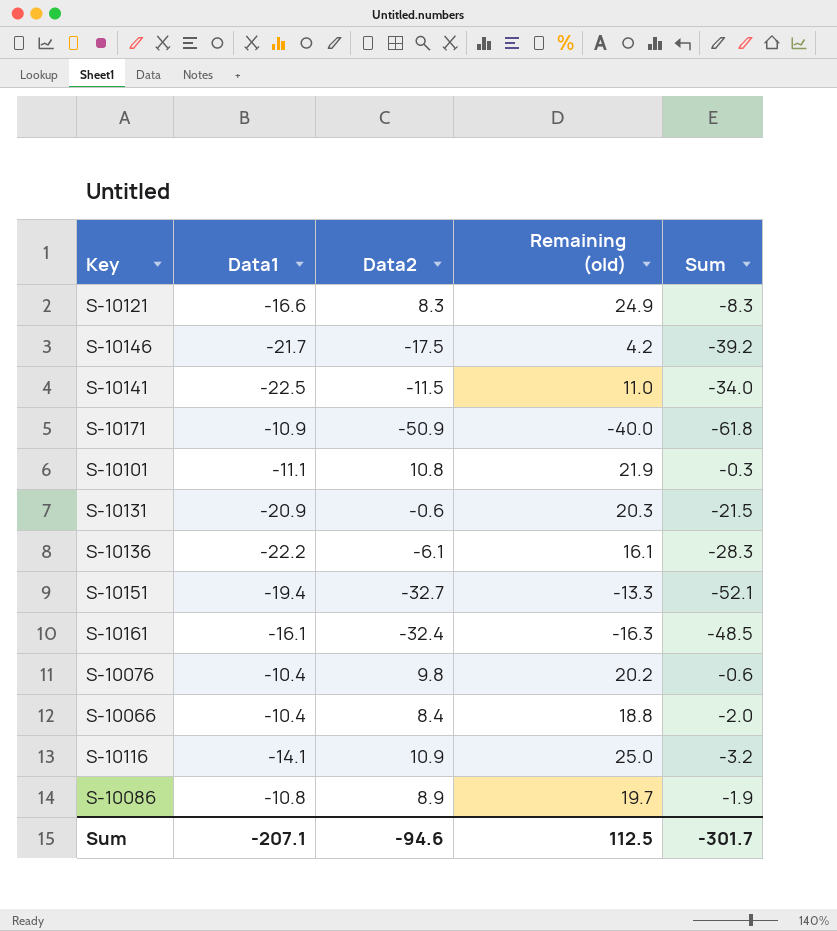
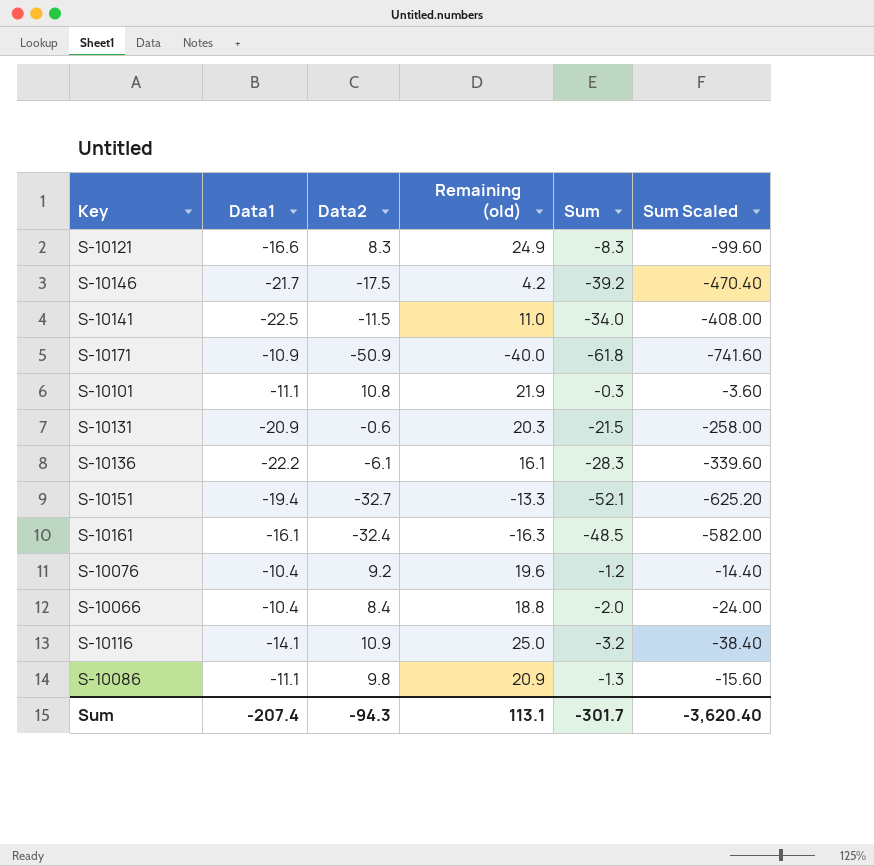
column Sum Scaled | formula: none -> [Sum] * 12
S-10076 | Data2: 9.8 -> 9.2
S-10076 | Remaining (old): 20.2 -> 19.6
S-10076 | Sum: -0.6 -> -1.2
S-10086 | Data1: -10.8 -> -11.1
S-10086 | Data2: 8.9 -> 9.8
S-10086 | Remaining (old): 19.7 -> 20.9
S-10086 | Sum: -1.9 -> -1.3
Sum | Data1: -207.1 -> -207.4
Sum | Data2: -94.6 -> -94.3
Sum | Remaining (old): 112.5 -> 113.1

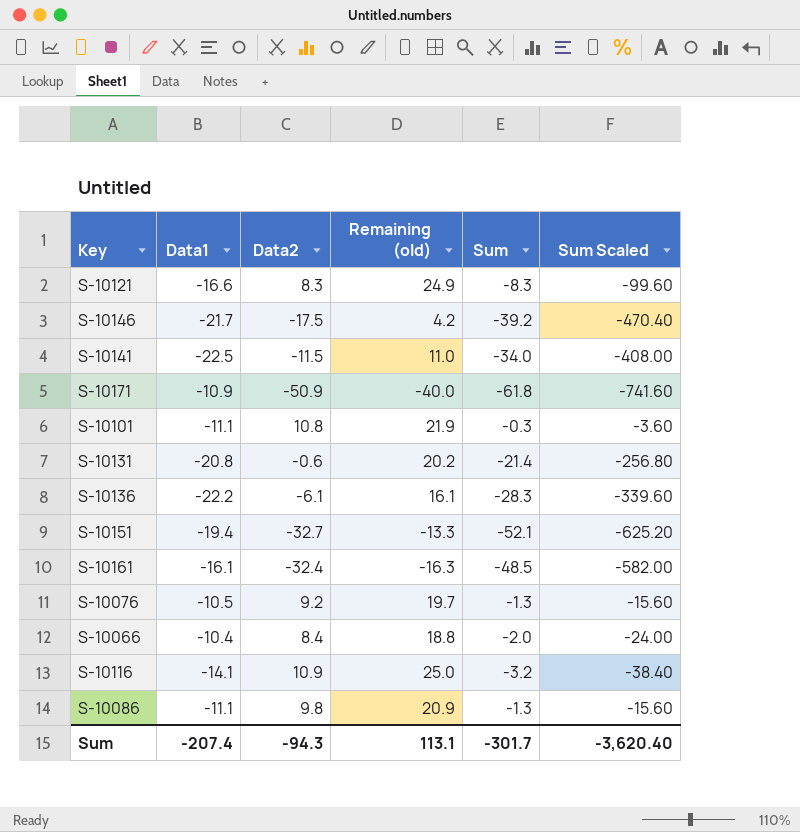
S-10131 | Data1: -20.9 -> -20.8
S-10131 | Remaining (old): 20.3 -> 20.2
S-10131 | Sum: -21.5 -> -21.4
S-10131 | Sum Scaled: -258.00 -> -256.80
S-10076 | Data1: -10.4 -> -10.5
S-10076 | Remaining (old): 19.6 -> 19.7
S-10076 | Sum: -1.2 -> -1.3
S-10076 | Sum Scaled: -14.40 -> -15.60

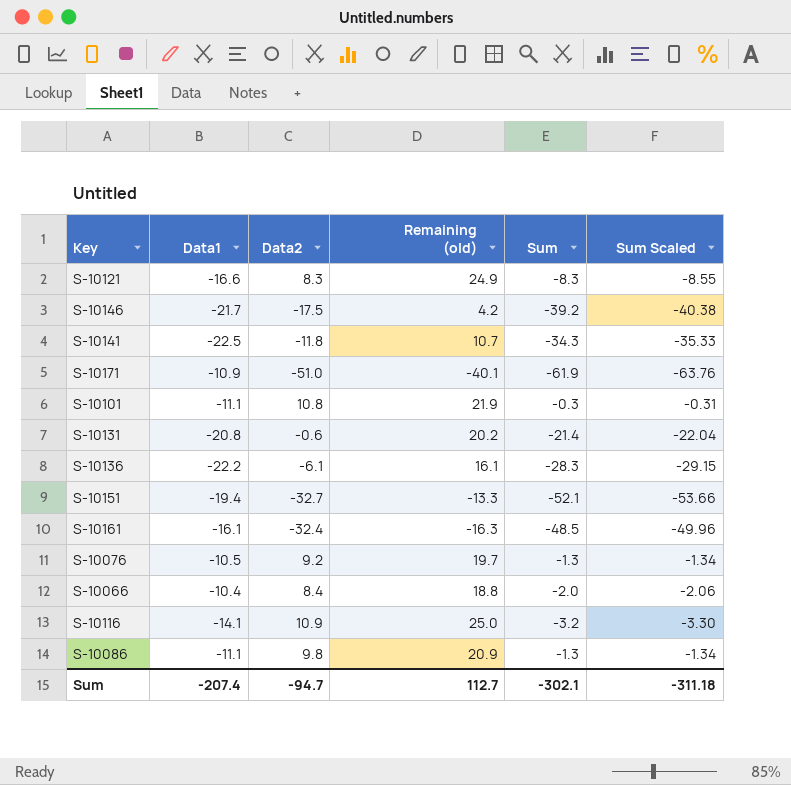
column Sum Scaled | formula: [Sum] * 12 -> [Sum] * 1.03
S-10141 | Data2: -11.5 -> -11.8
S-10141 | Remaining (old): 11.0 -> 10.7
S-10141 | Sum: -34.0 -> -34.3
S-10171 | Data2: -50.9 -> -51.0
S-10171 | Remaining (old): -40.0 -> -40.1
S-10171 | Sum: -61.8 -> -61.9
Sum | Data2: -94.3 -> -94.7
Sum | Remaining (old): 113.1 -> 112.7
Sum | Sum: -301.7 -> -302.1
Sum | Sum Scaled: -3,620.40 -> -311.18

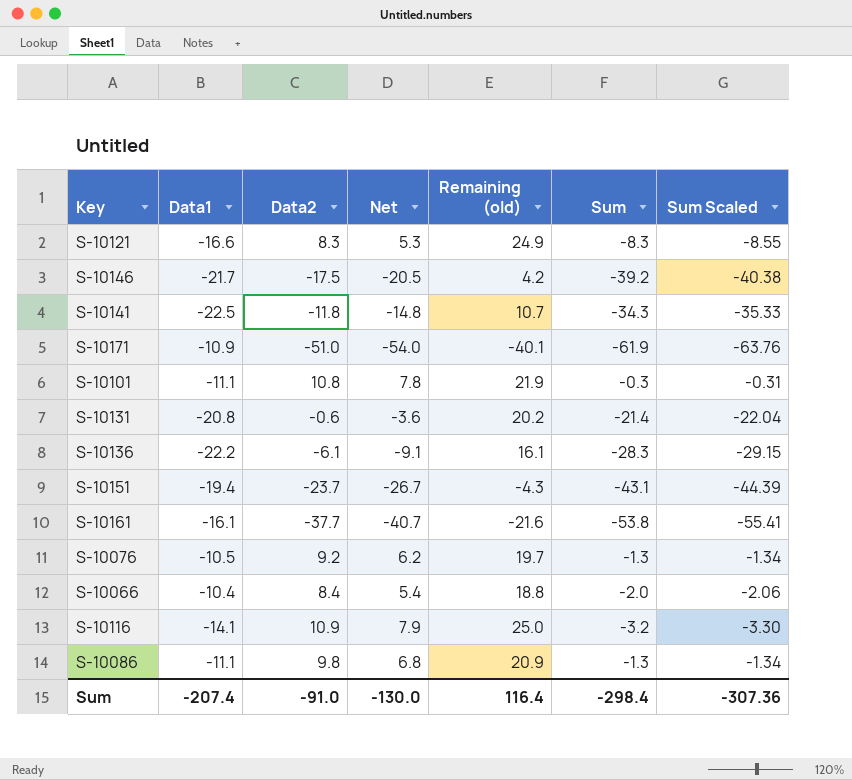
column Net | formula: none -> [Data2] - 3
S-10151 | Data2: -32.7 -> -23.7
S-10151 | Remaining (old): -13.3 -> -4.3
S-10151 | Sum: -52.1 -> -43.1
S-10151 | Sum Scaled: -53.66 -> -44.39
S-10161 | Data2: -32.4 -> -37.7
S-10161 | Remaining (old): -16.3 -> -21.6
S-10161 | Sum: -48.5 -> -53.8
S-10161 | Sum Scaled: -49.96 -> -55.41
Sum | Data2: -94.7 -> -91.0
Sum | Remaining (old): 112.7 -> 116.4
Sum | Sum: -302.1 -> -298.4
Sum | Sum Scaled: -311.18 -> -307.36

